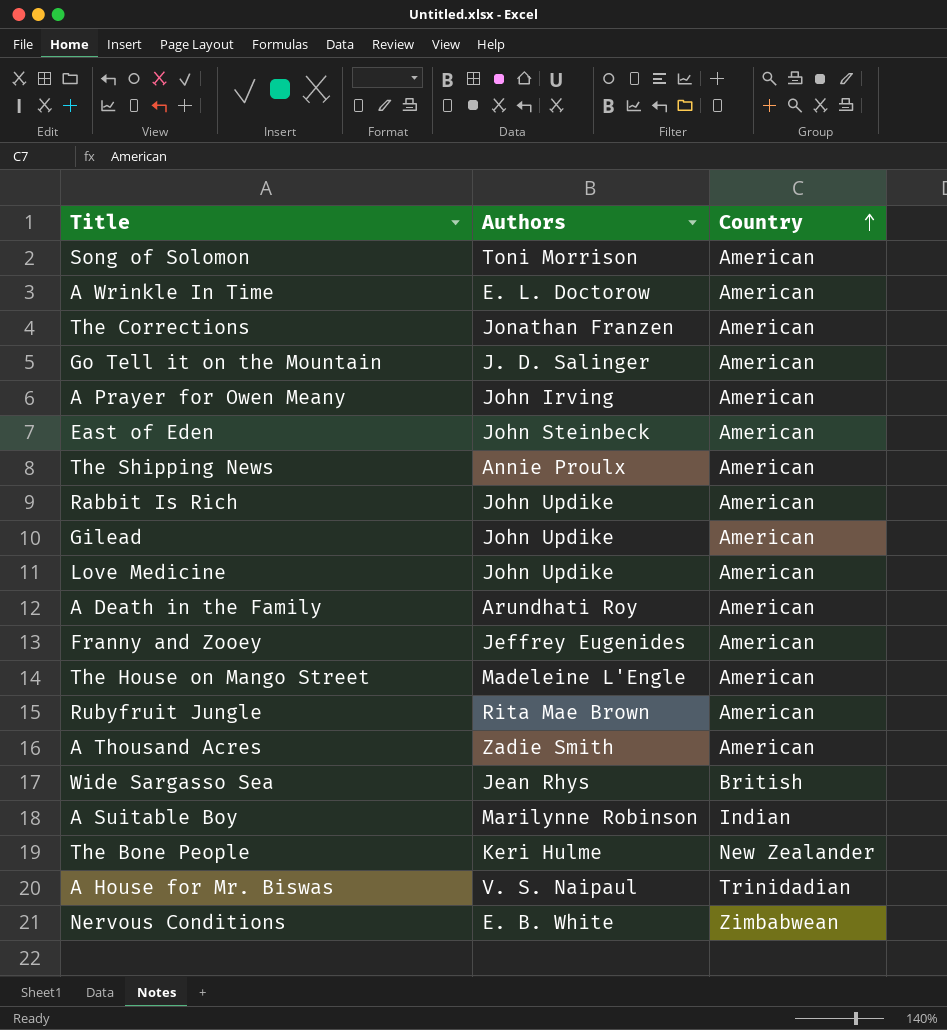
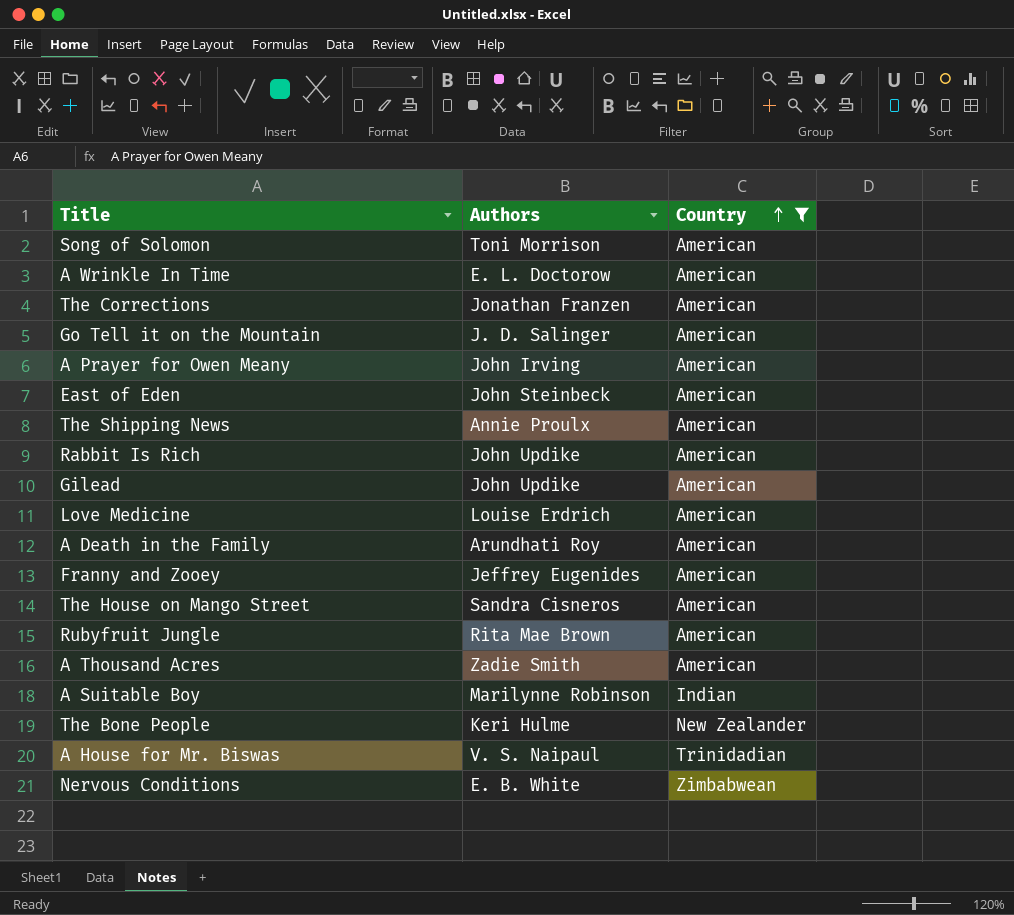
filter: none -> Country != British
Love Medicine | Authors: John Updike -> Louise Erdrich
The House on Mango Street | Authors: Madeleine L'Engle -> Sandra Cisneros

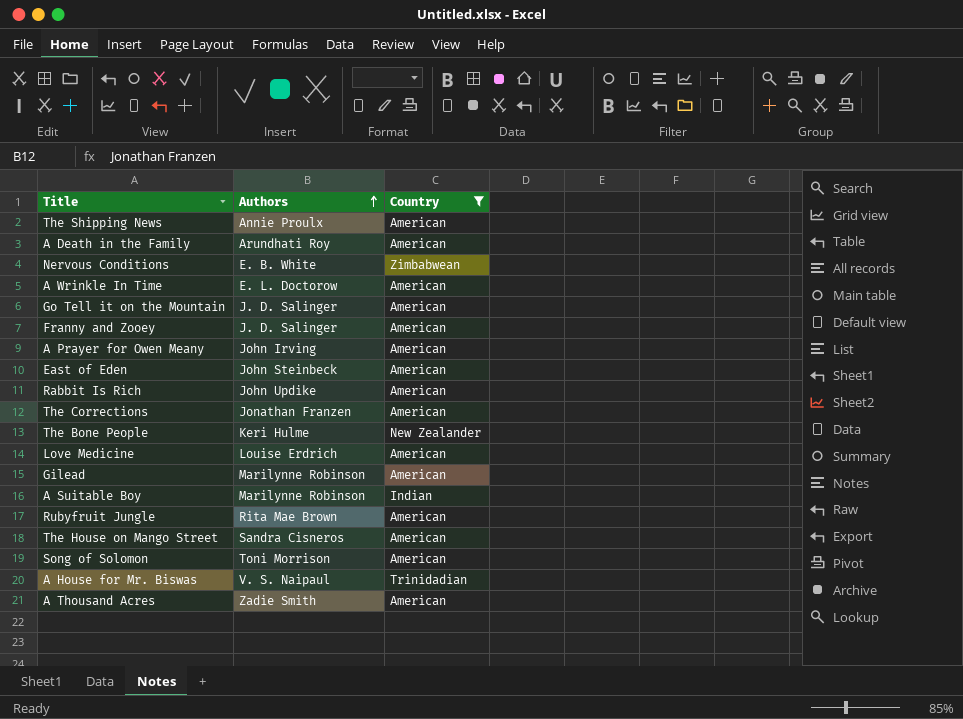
row order: Country ascending -> Authors ascending
Franny and Zooey | Authors: Jeffrey Eugenides -> J. D. Salinger
Gilead | Authors: John Updike -> Marilynne Robinson

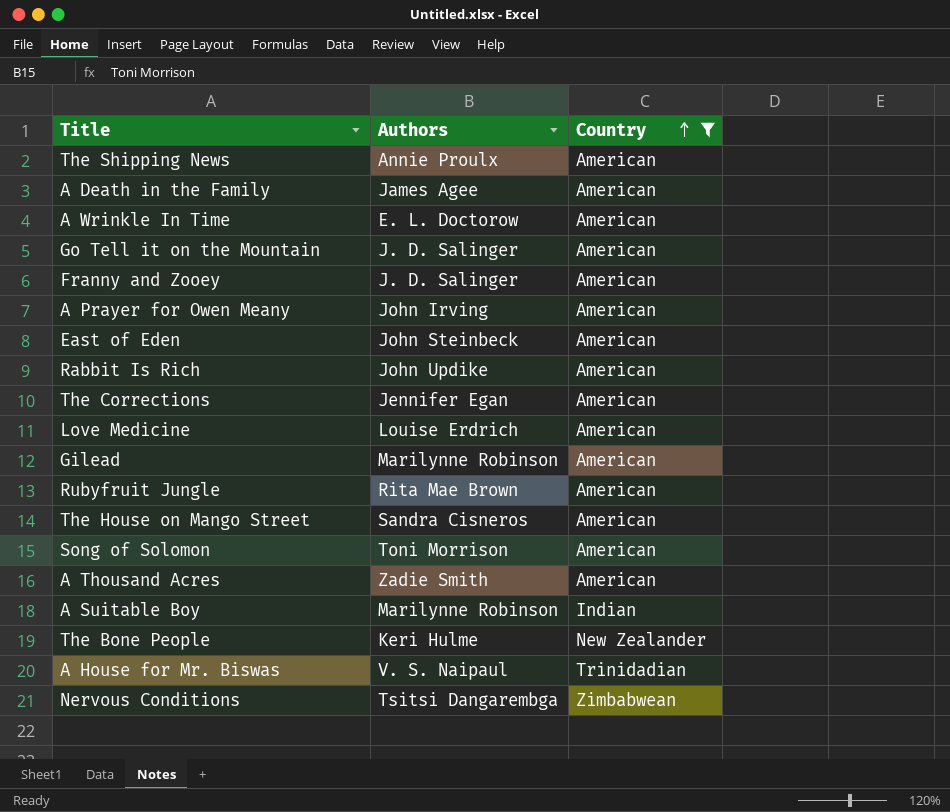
row order: Authors ascending -> Country ascending
A Death in the Family | Authors: Arundhati Roy -> James Agee
The Corrections | Authors: Jonathan Franzen -> Jennifer Egan
Nervous Conditions | Authors: E. B. White -> Tsitsi Dangarembga

